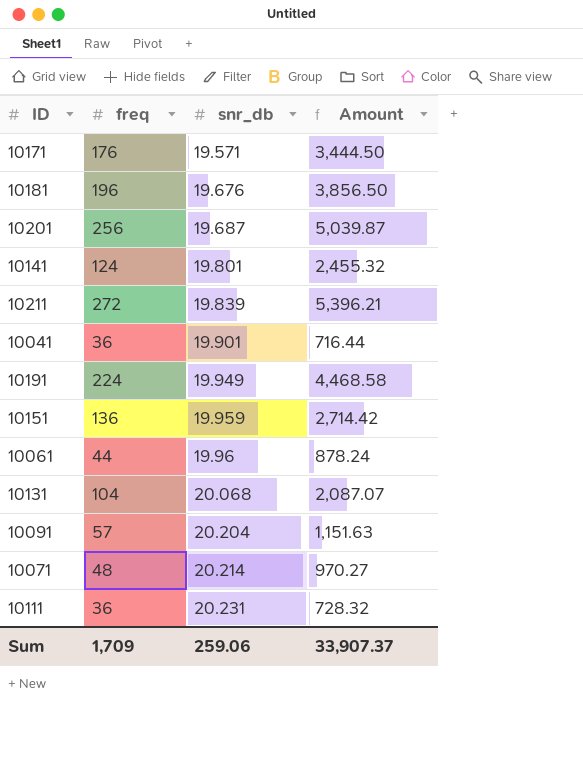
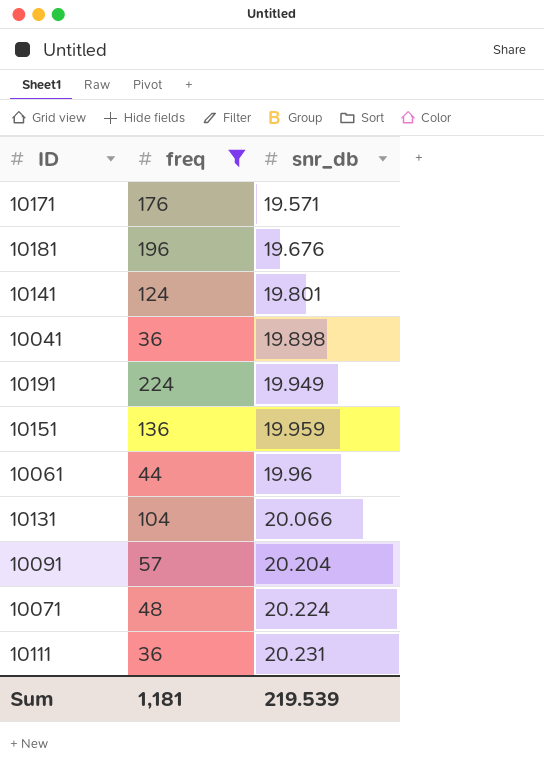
filter: none -> freq <= 224
column Amount | formula: [freq] * [snr_db] -> none
10041 | snr_db: 19.901 -> 19.898
10131 | snr_db: 20.068 -> 20.066
10071 | snr_db: 20.214 -> 20.224
Sum | freq: 1,709 -> 1,181
Sum | snr_db: 259.06 -> 219.539

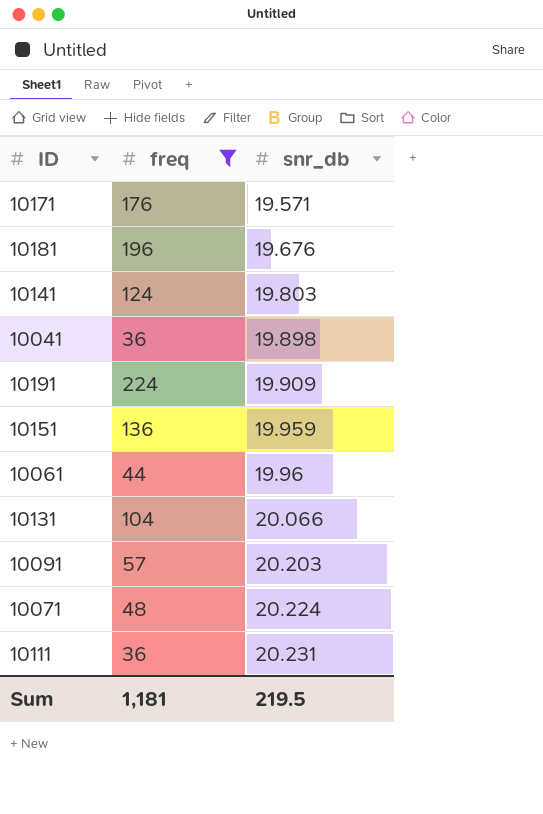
10141 | snr_db: 19.801 -> 19.803
10191 | snr_db: 19.949 -> 19.909
10091 | snr_db: 20.204 -> 20.203
Sum | snr_db: 219.539 -> 219.5

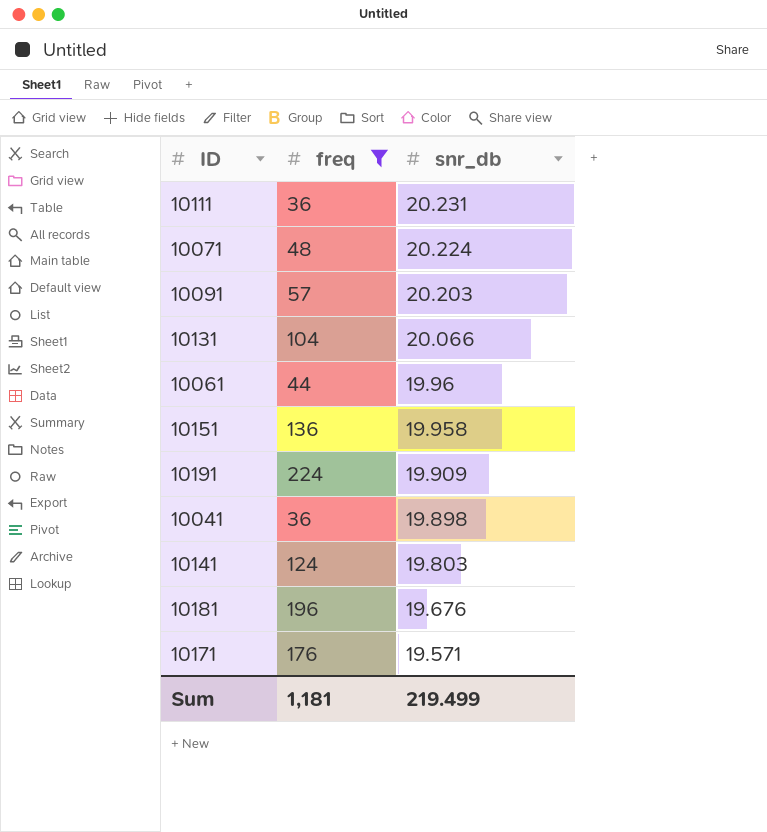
row order: snr_db ascending -> snr_db descending
10151 | snr_db: 19.959 -> 19.958
Sum | snr_db: 219.5 -> 219.499

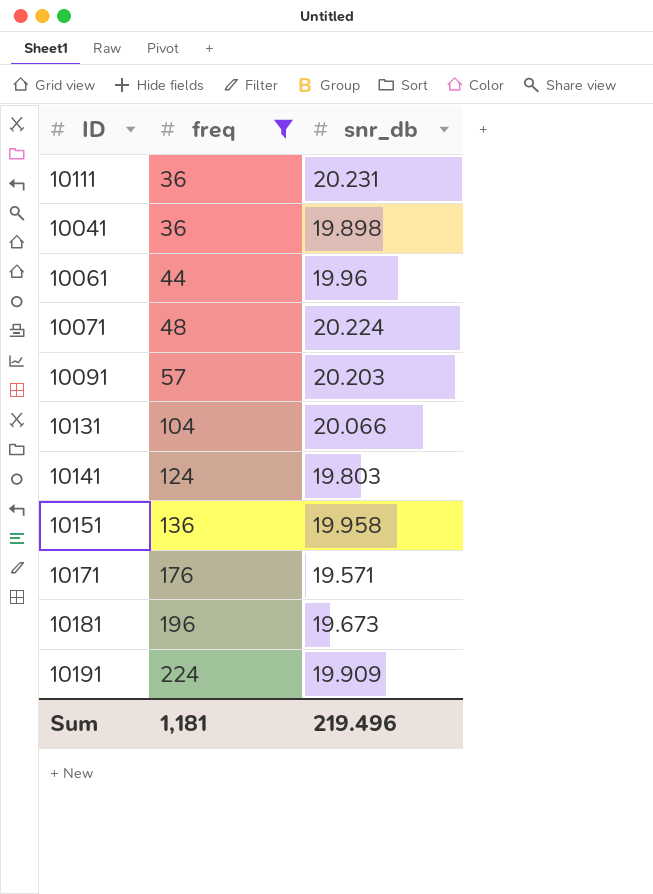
row order: snr_db descending -> freq ascending
10181 | snr_db: 19.676 -> 19.673
Sum | snr_db: 219.499 -> 219.496

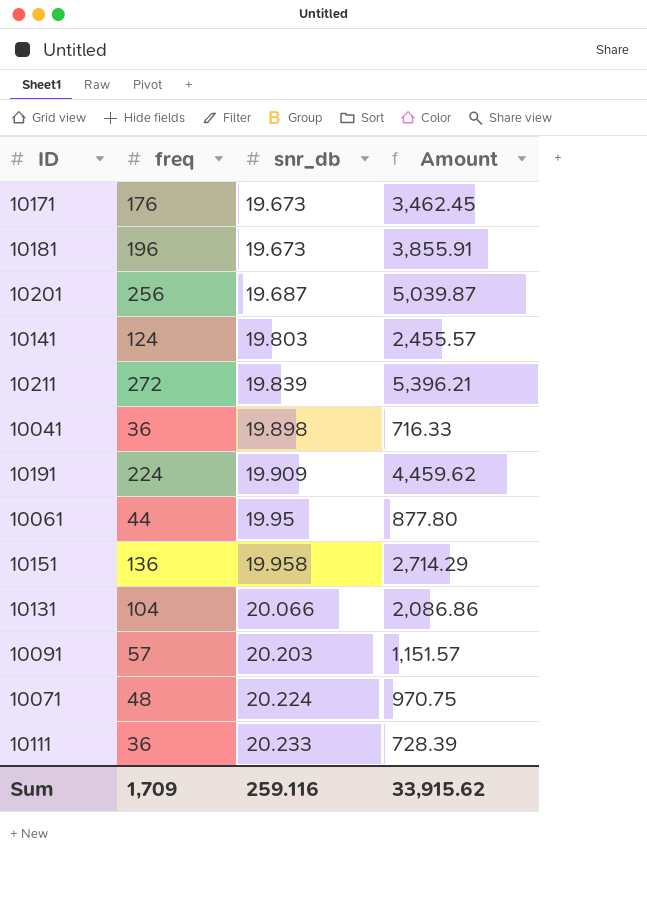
filter: freq <= 224 -> none
row order: freq ascending -> snr_db ascending
column Amount | formula: none -> [freq] * [snr_db]
10171 | snr_db: 19.571 -> 19.673
10061 | snr_db: 19.96 -> 19.95
10111 | snr_db: 20.231 -> 20.233
Sum | freq: 1,181 -> 1,709
Sum | snr_db: 219.496 -> 259.116

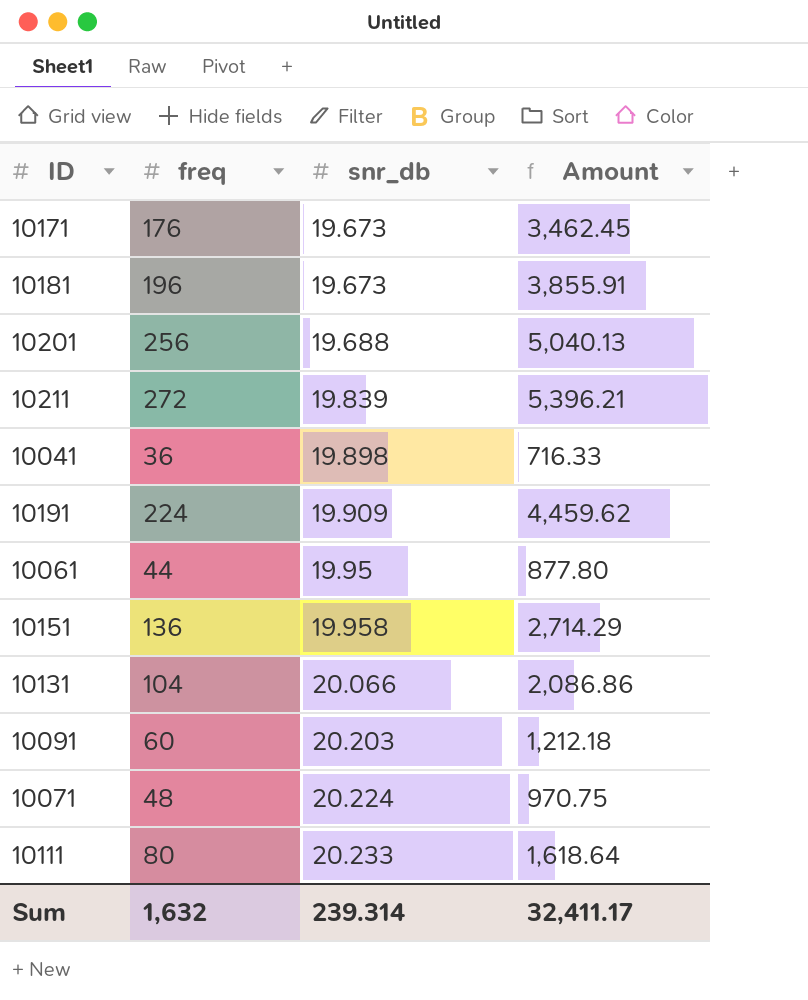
row 10141: 124 | 19.803 | 2,455.57 -> none
10201 | snr_db: 19.687 -> 19.688
10201 | Amount: 5,039.87 -> 5,040.13
10091 | freq: 57 -> 60
10091 | Amount: 1,151.57 -> 1,212.18
10111 | freq: 36 -> 80
10111 | Amount: 728.39 -> 1,618.64
Sum | freq: 1,709 -> 1,632
Sum | snr_db: 259.116 -> 239.314
Sum | Amount: 33,915.62 -> 32,411.17

